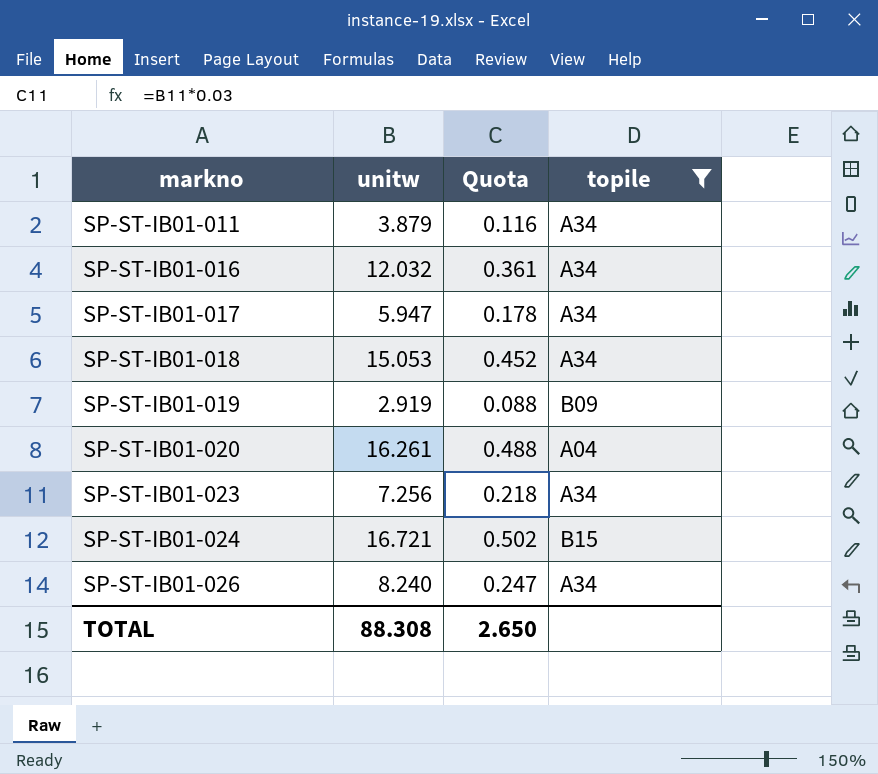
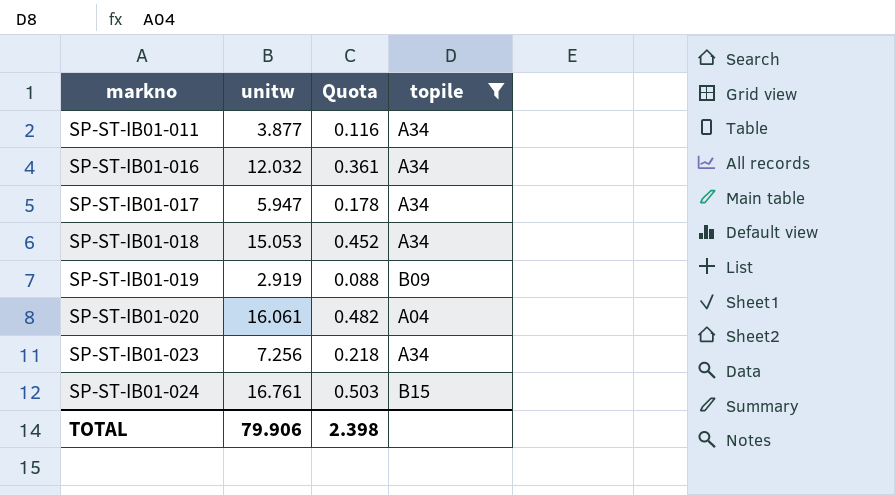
row SP-ST-IB01-026: 8.240 | 0.247 | A34 -> none
SP-ST-IB01-011 | unitw: 3.879 -> 3.877
SP-ST-IB01-020 | unitw: 16.261 -> 16.061
SP-ST-IB01-020 | Quota: 0.488 -> 0.482
SP-ST-IB01-024 | unitw: 16.721 -> 16.761
SP-ST-IB01-024 | Quota: 0.502 -> 0.503
TOTAL | unitw: 88.308 -> 79.906
TOTAL | Quota: 2.650 -> 2.398

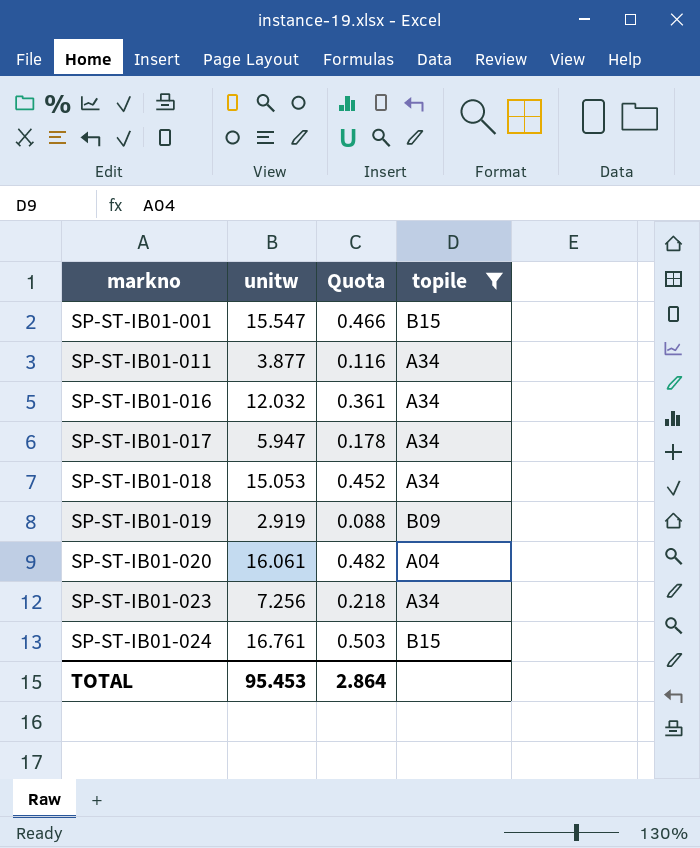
row SP-ST-IB01-001: none -> 15.547 | 0.466 | B15
TOTAL | unitw: 79.906 -> 95.453
TOTAL | Quota: 2.398 -> 2.864

